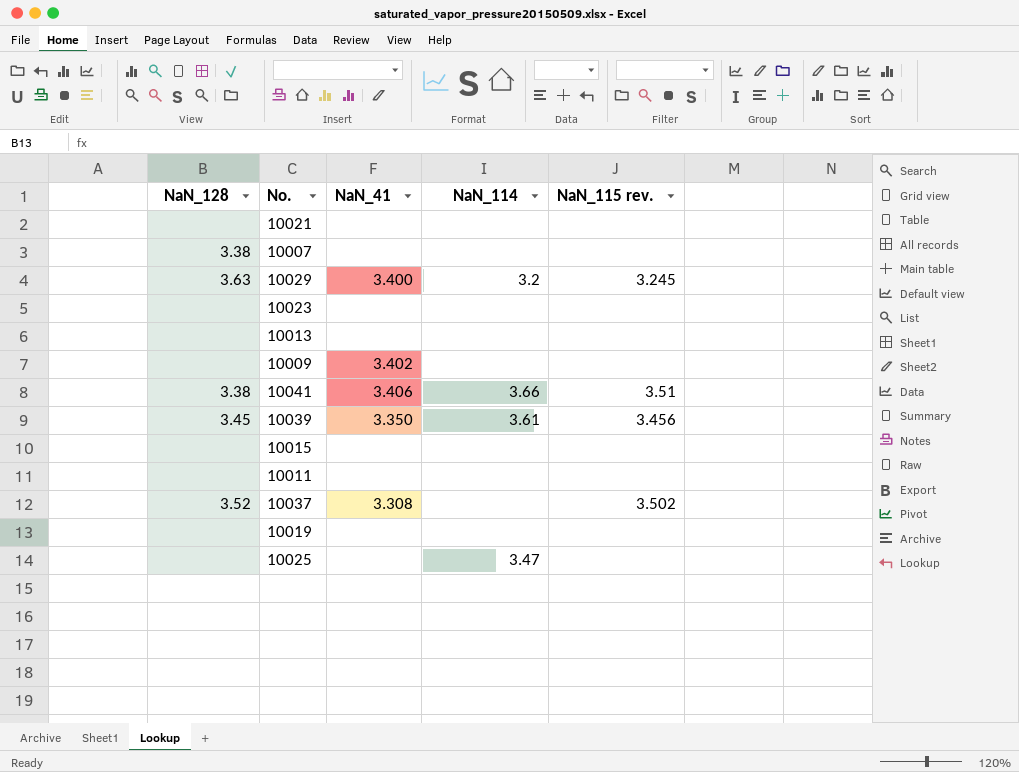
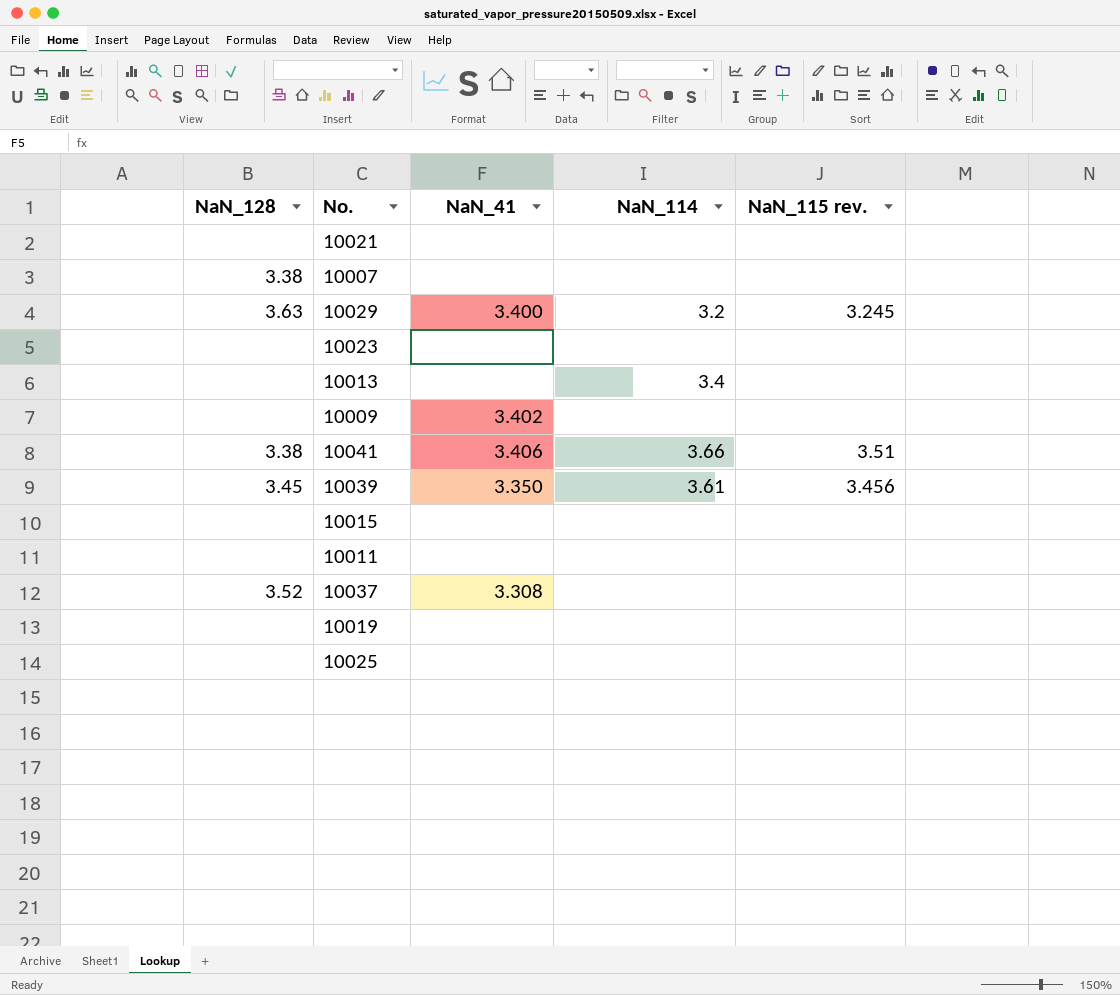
10013 | NaN_114: none -> 3.4
10037 | NaN_115 rev.: 3.502 -> none
10025 | NaN_114: 3.47 -> none

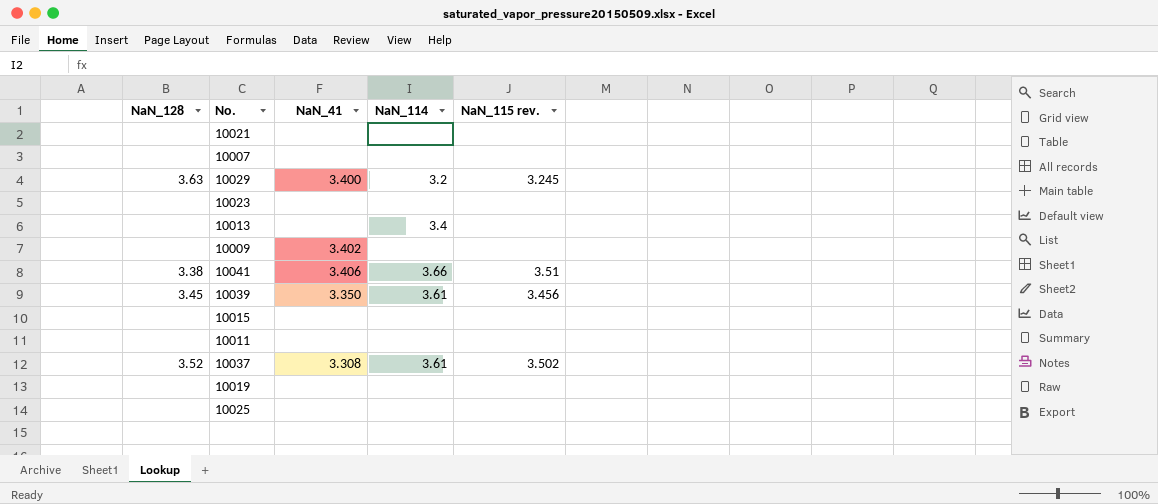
10007 | NaN_128: 3.38 -> none
10037 | NaN_114: none -> 3.61
10037 | NaN_115 rev.: none -> 3.502

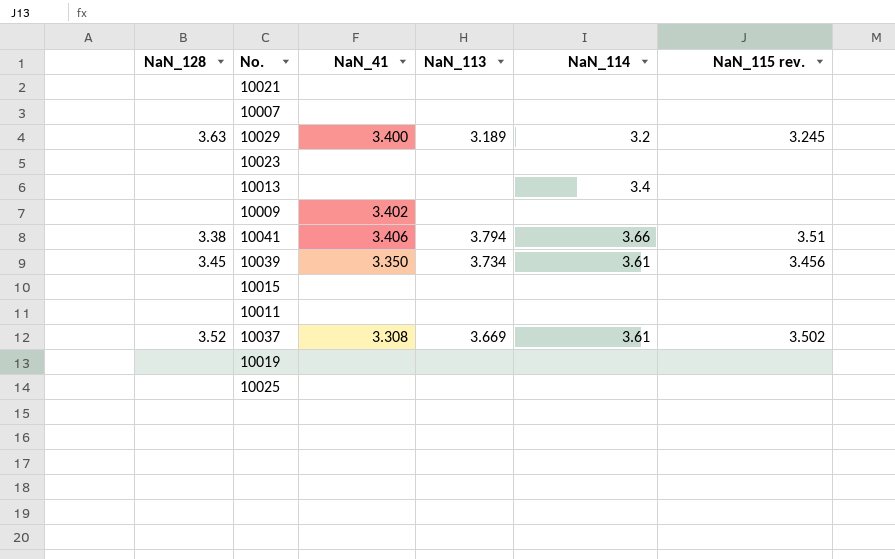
column NaN_113 | position: none -> 4

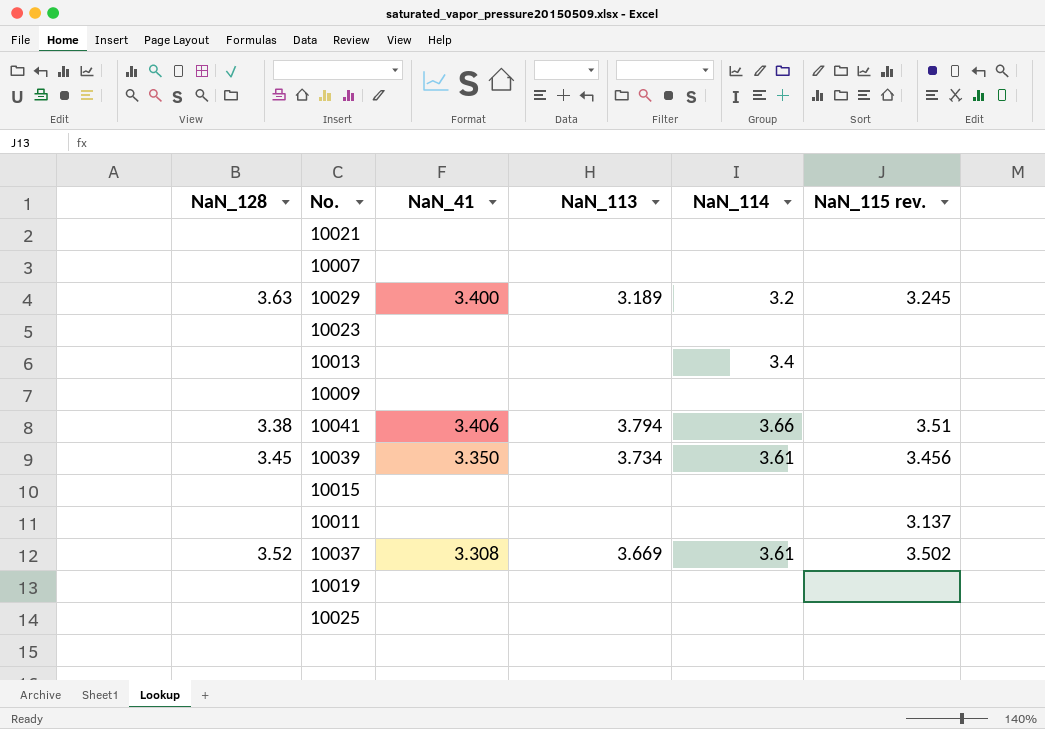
10009 | NaN_41: 3.402 -> none
10011 | NaN_115 rev.: none -> 3.137

